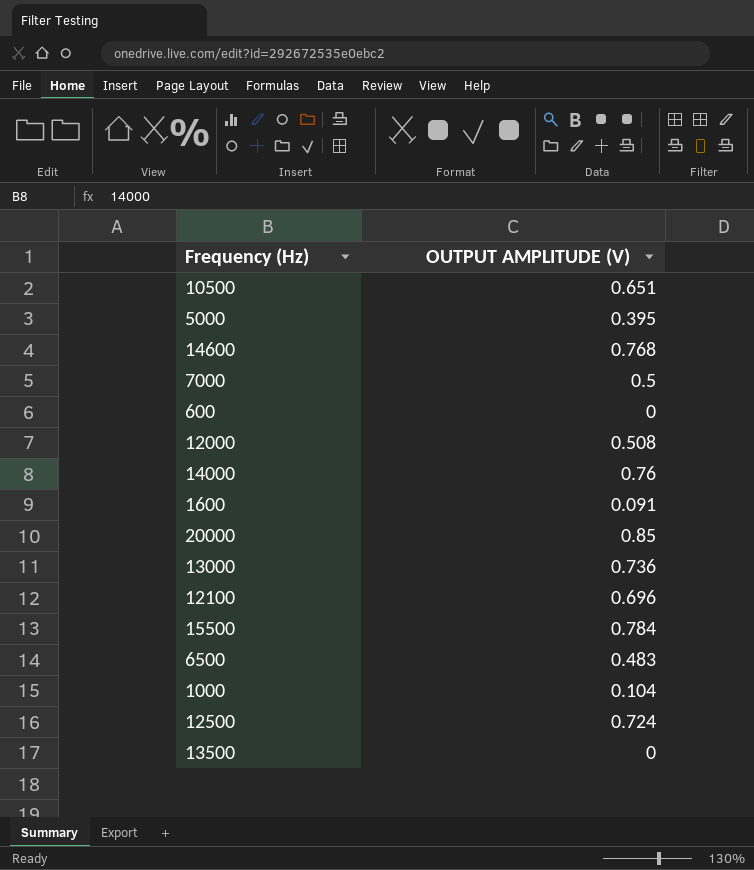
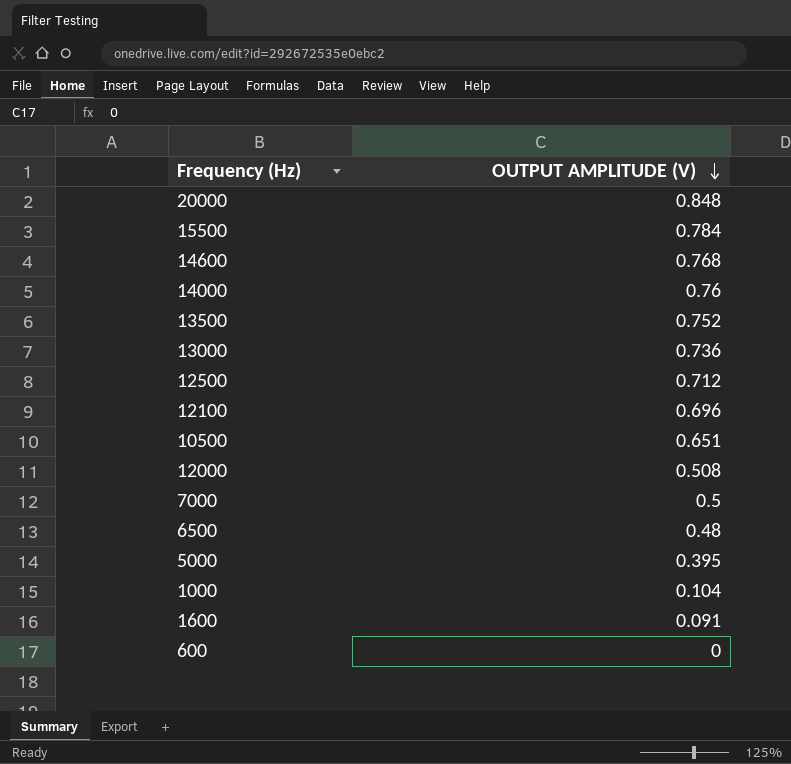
row order: none -> OUTPUT AMPLITUDE (V) descending
20000 | OUTPUT AMPLITUDE (V): 0.85 -> 0.848
13500 | OUTPUT AMPLITUDE (V): 0 -> 0.752
12500 | OUTPUT AMPLITUDE (V): 0.724 -> 0.712
6500 | OUTPUT AMPLITUDE (V): 0.483 -> 0.48

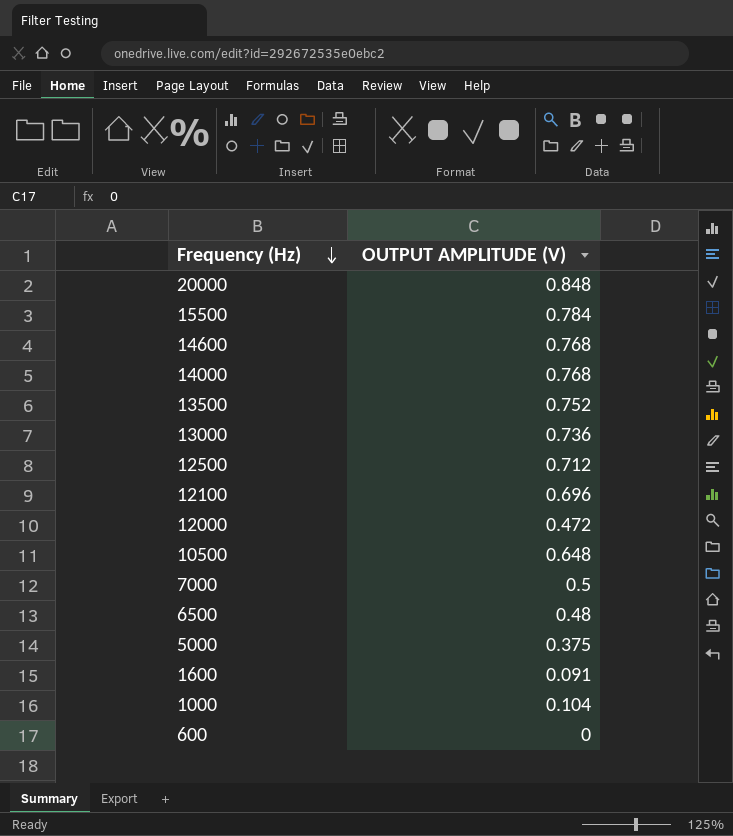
row order: OUTPUT AMPLITUDE (V) descending -> Frequency (Hz) descending
14000 | OUTPUT AMPLITUDE (V): 0.76 -> 0.768
12000 | OUTPUT AMPLITUDE (V): 0.508 -> 0.472
10500 | OUTPUT AMPLITUDE (V): 0.651 -> 0.648
5000 | OUTPUT AMPLITUDE (V): 0.395 -> 0.375

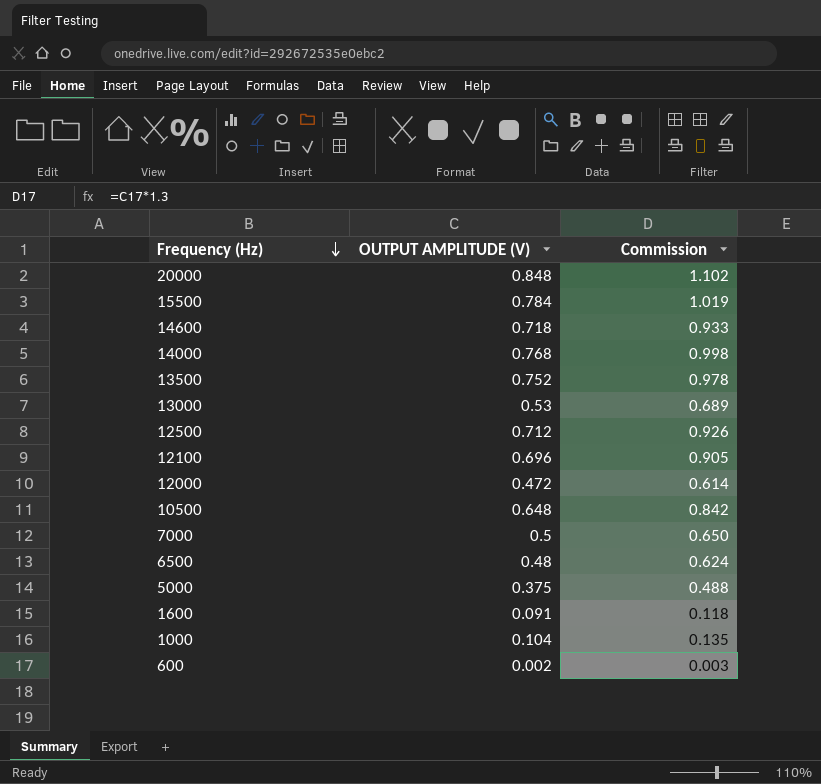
column Commission | formula: none -> [OUTPUT AMPLITUDE (V)] * 1.3
14600 | OUTPUT AMPLITUDE (V): 0.768 -> 0.718
13000 | OUTPUT AMPLITUDE (V): 0.736 -> 0.53
600 | OUTPUT AMPLITUDE (V): 0 -> 0.002

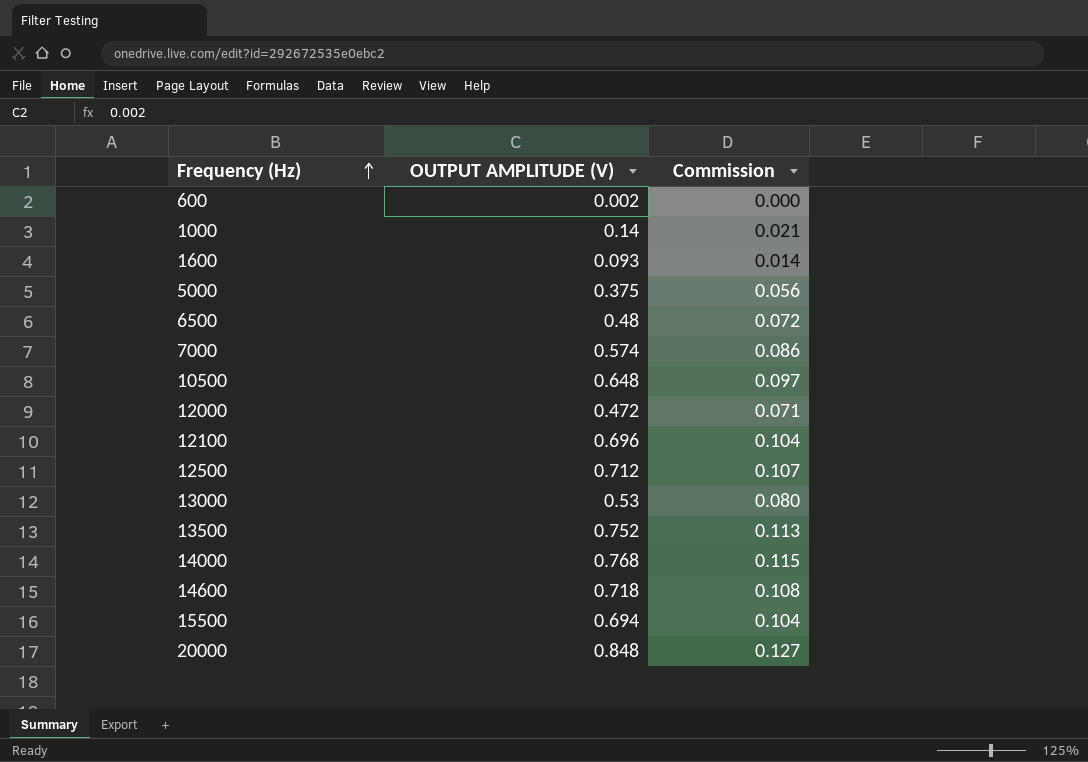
row order: Frequency (Hz) descending -> Frequency (Hz) ascending
column Commission | formula: [OUTPUT AMPLITUDE (V)] * 1.3 -> [OUTPUT AMPLITUDE (V)] * 0.15
1000 | OUTPUT AMPLITUDE (V): 0.104 -> 0.14
1600 | OUTPUT AMPLITUDE (V): 0.091 -> 0.093
7000 | OUTPUT AMPLITUDE (V): 0.5 -> 0.574
15500 | OUTPUT AMPLITUDE (V): 0.784 -> 0.694

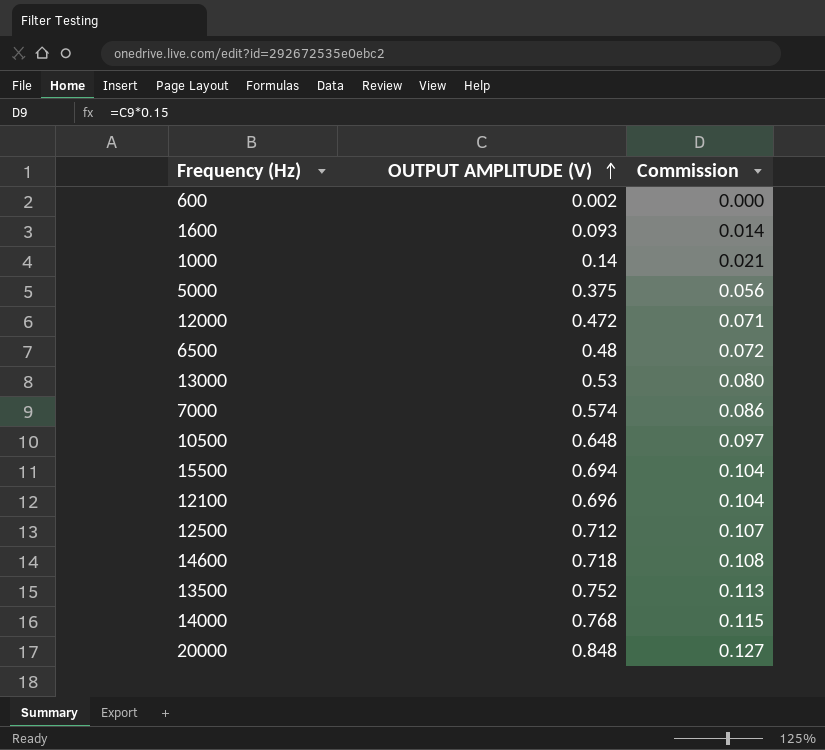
row order: Frequency (Hz) ascending -> OUTPUT AMPLITUDE (V) ascending

